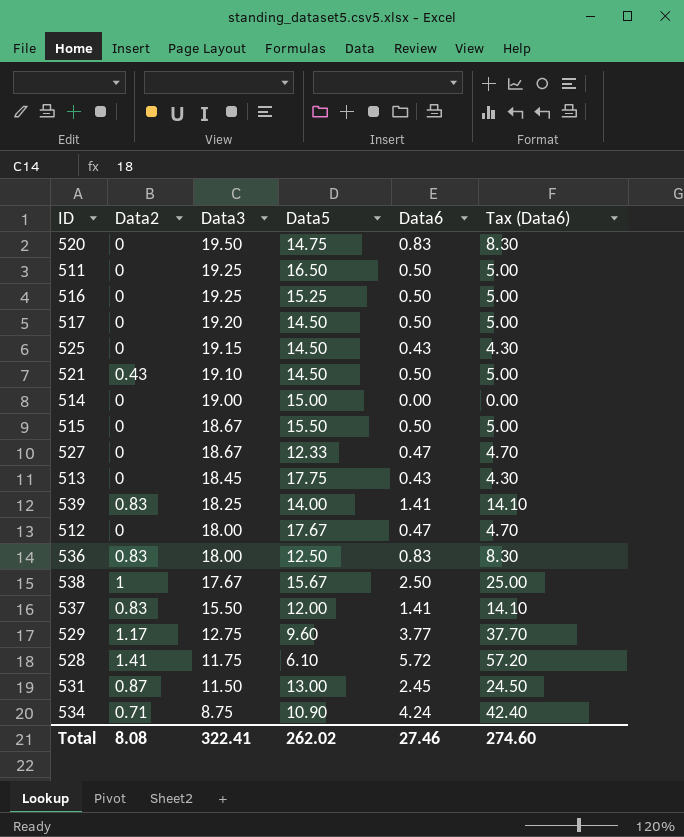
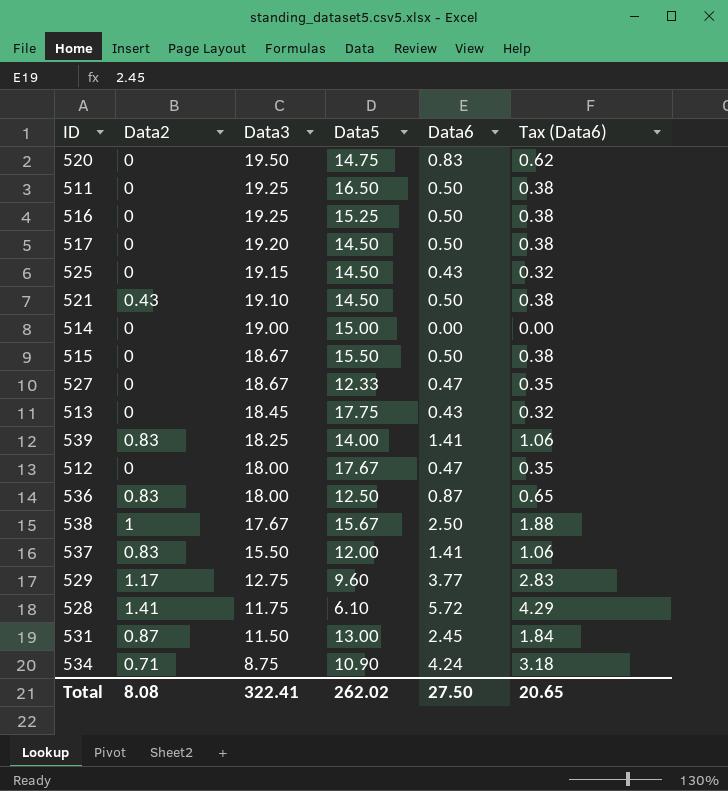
column Tax (Data6) | formula: [Data6] * 10 -> [Data6] * 0.75
536 | Data6: 0.83 -> 0.87
Total | Data6: 27.46 -> 27.50
Total | Tax (Data6): 274.60 -> 20.65

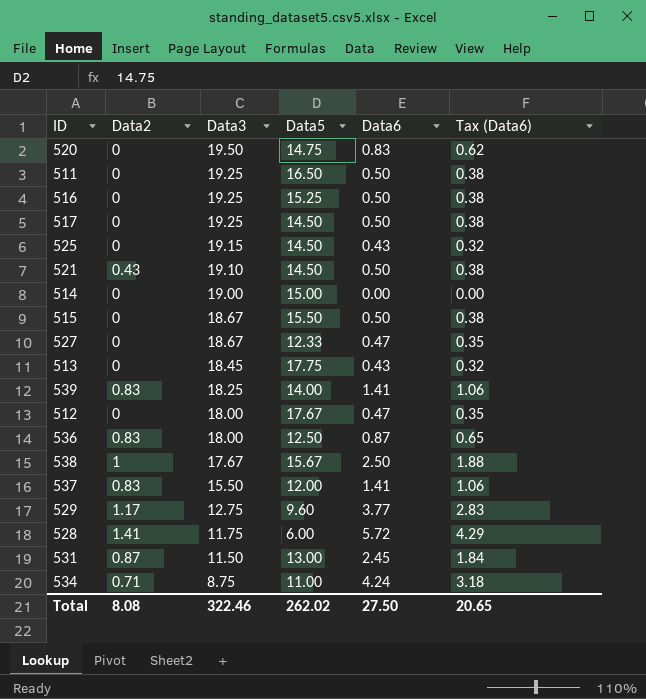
517 | Data3: 19.20 -> 19.25
528 | Data5: 6.10 -> 6.00
534 | Data5: 10.90 -> 11.00
Total | Data3: 322.41 -> 322.46

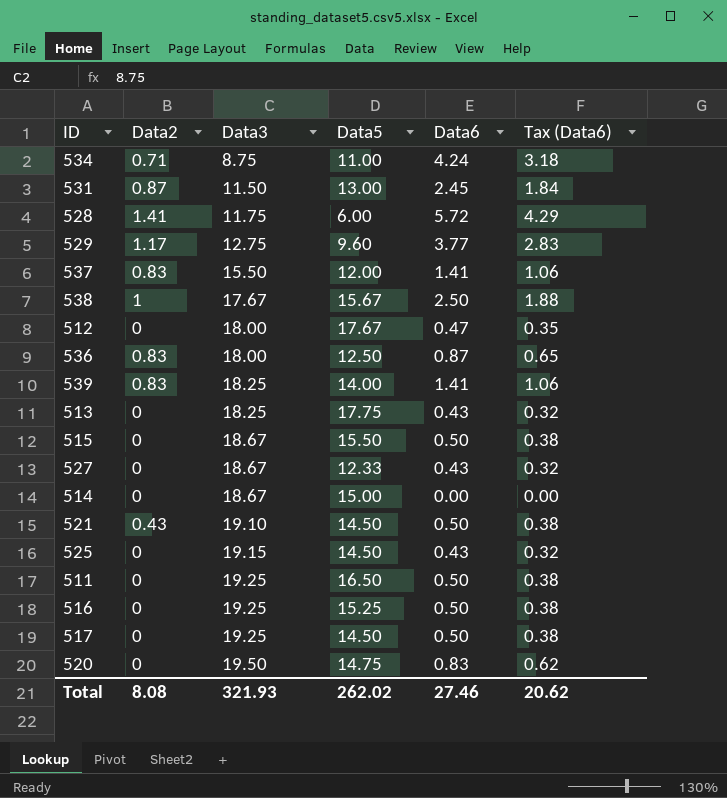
row order: Data3 descending -> Data3 ascending
513 | Data3: 18.45 -> 18.25
527 | Data6: 0.47 -> 0.43
527 | Tax (Data6): 0.35 -> 0.32
514 | Data3: 19.00 -> 18.67
Total | Data3: 322.46 -> 321.93
Total | Data6: 27.50 -> 27.46
Total | Tax (Data6): 20.65 -> 20.62

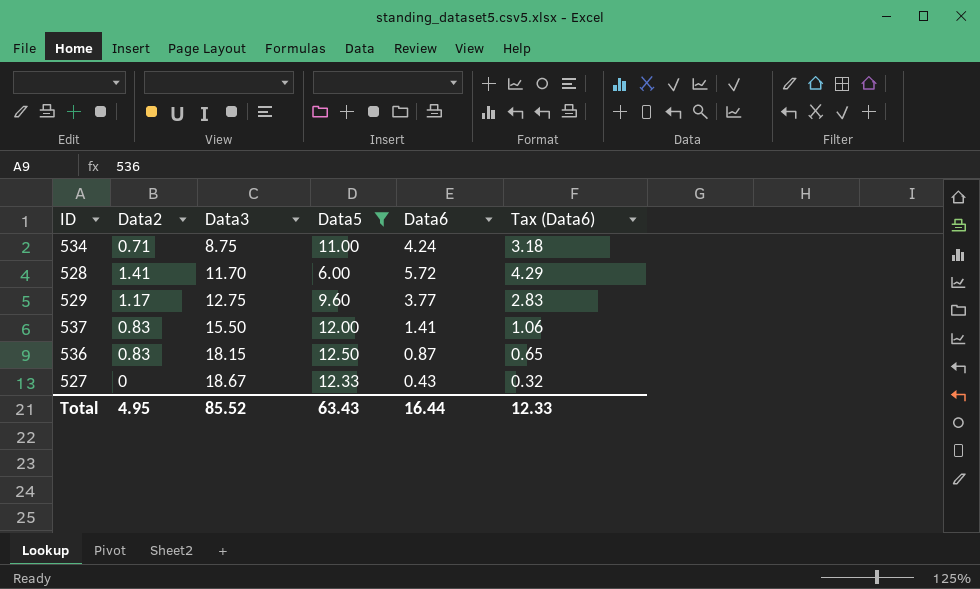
filter: none -> Data5 <= 12.50
528 | Data3: 11.75 -> 11.70
536 | Data3: 18.00 -> 18.15
Total | Data2: 8.08 -> 4.95
Total | Data3: 321.93 -> 85.52
Total | Data5: 262.02 -> 63.43
Total | Data6: 27.46 -> 16.44
Total | Tax (Data6): 20.62 -> 12.33

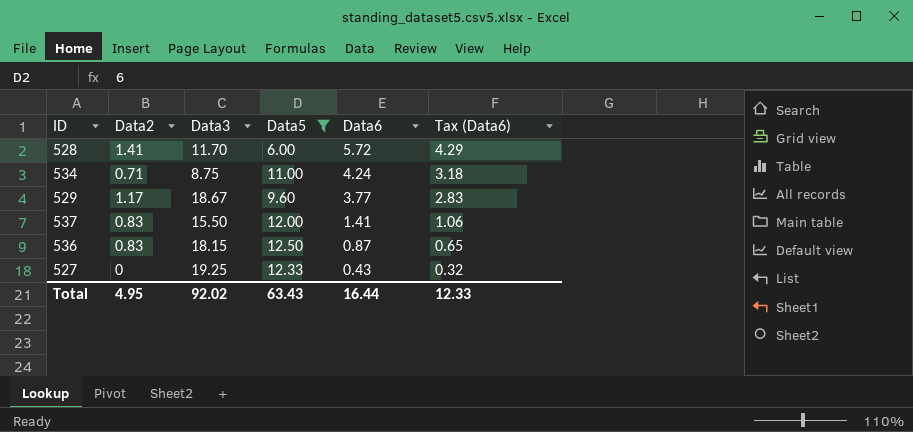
row order: Data3 ascending -> Data6 descending
529 | Data3: 12.75 -> 18.67
527 | Data3: 18.67 -> 19.25
Total | Data3: 85.52 -> 92.02

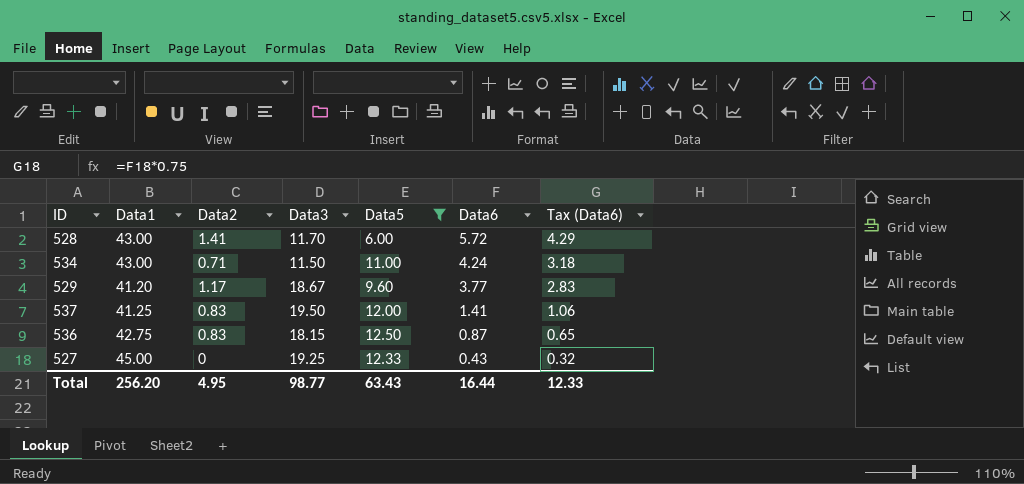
column Data1 | position: none -> 2
534 | Data3: 8.75 -> 11.50
537 | Data3: 15.50 -> 19.50
Total | Data3: 92.02 -> 98.77

